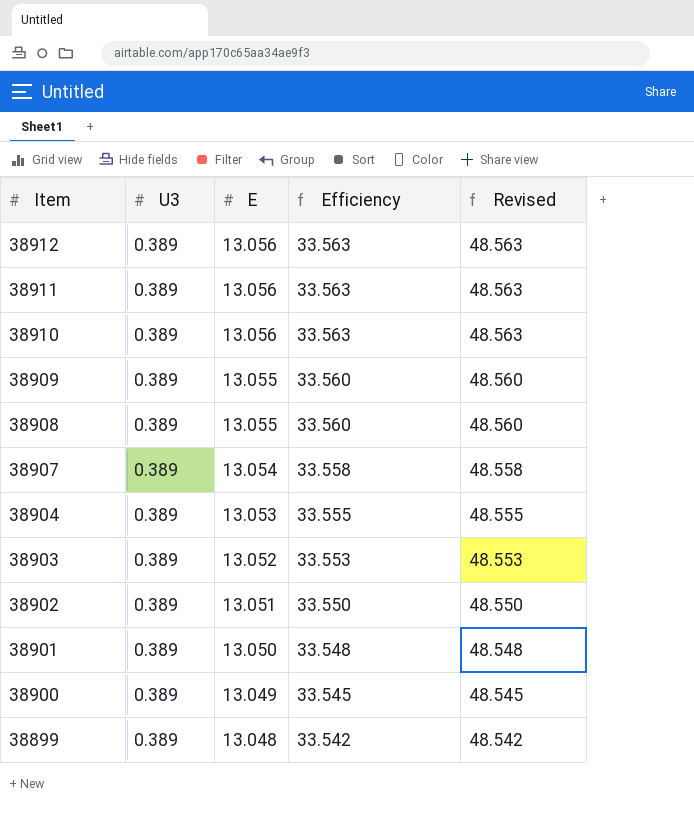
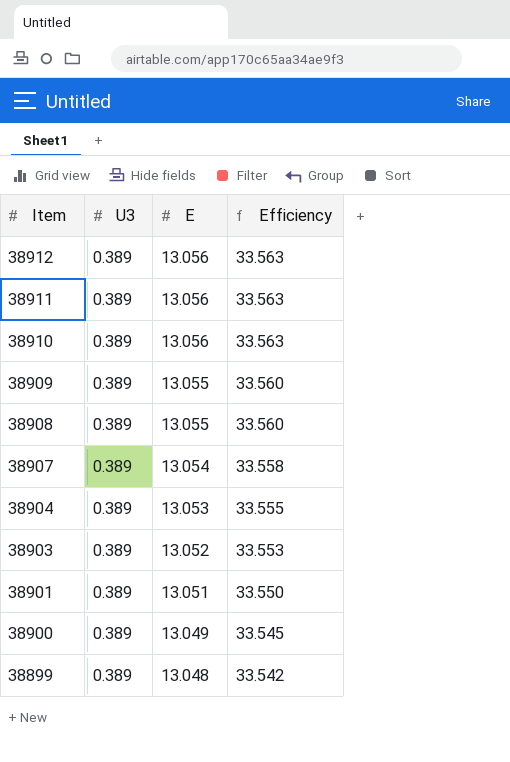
column Revised | formula: [Efficiency] + 15 -> none
row 38902: 0.389 | 13.051 | 33.550 | 48.550 -> none
38901 | E: 13.050 -> 13.051
38901 | Efficiency: 33.548 -> 33.550

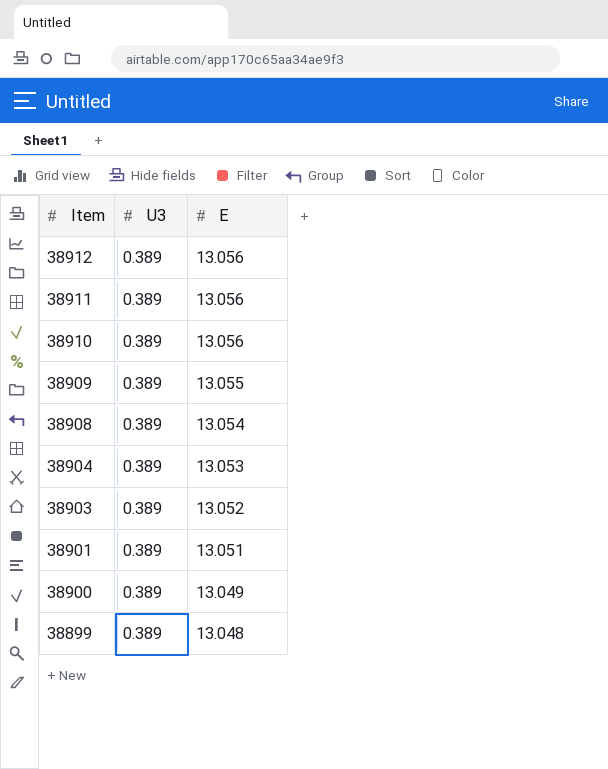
column Efficiency | formula: [E] / [U3] -> none
row 38907: 0.389 | 13.054 | 33.558 -> none
38908 | E: 13.055 -> 13.054

